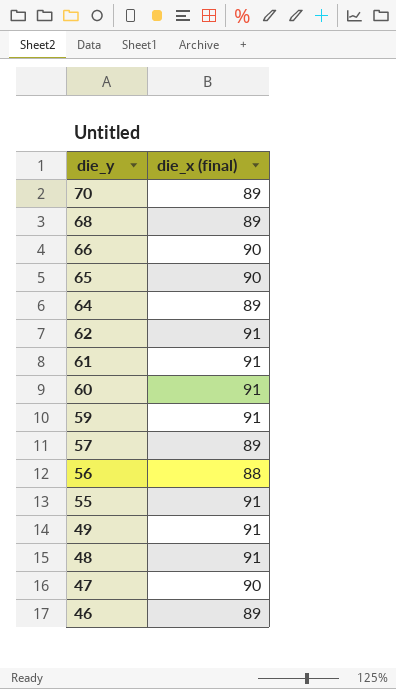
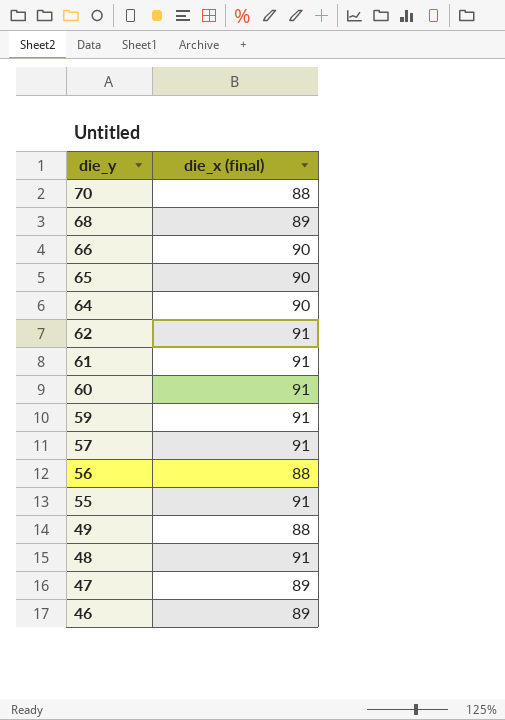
70 | die_x (final): 89 -> 88
64 | die_x (final): 89 -> 90
57 | die_x (final): 89 -> 91
49 | die_x (final): 91 -> 88
47 | die_x (final): 90 -> 89

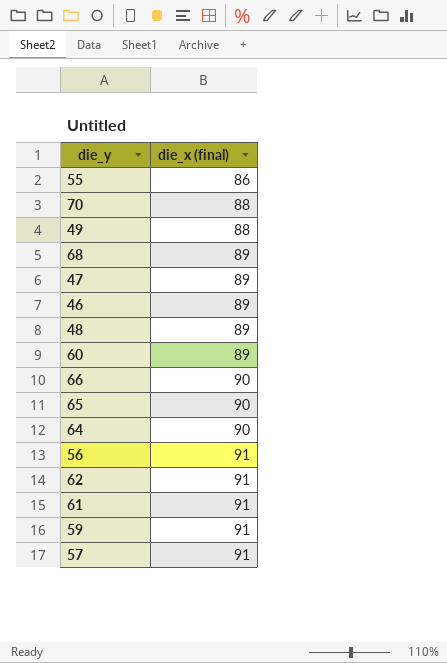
row order: die_y descending -> die_x (final) ascending
55 | die_x (final): 91 -> 86
48 | die_x (final): 91 -> 89
60 | die_x (final): 91 -> 89
56 | die_x (final): 88 -> 91

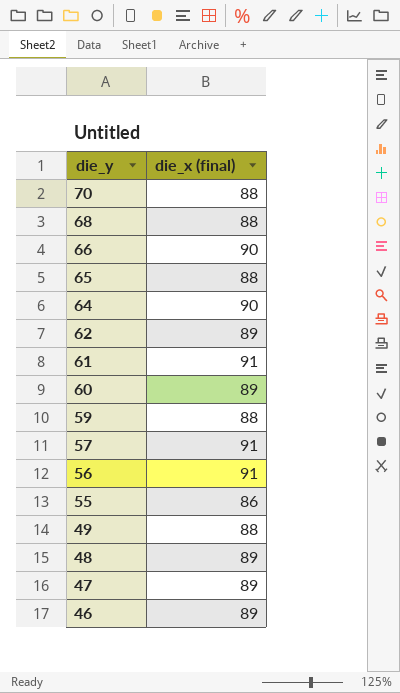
row order: die_x (final) ascending -> die_y descending
68 | die_x (final): 89 -> 88
65 | die_x (final): 90 -> 88
62 | die_x (final): 91 -> 89
59 | die_x (final): 91 -> 88

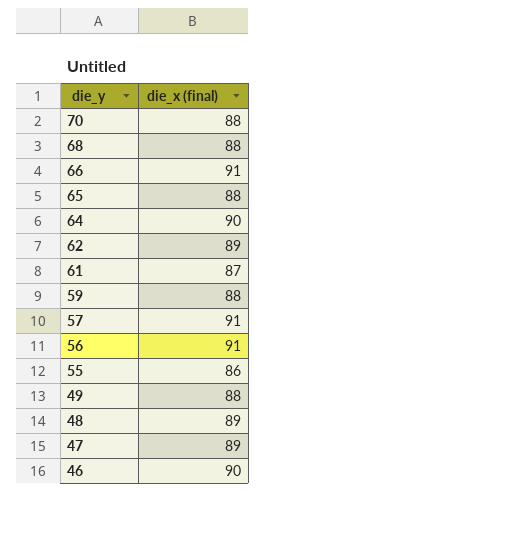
row 60: 89 -> none
66 | die_x (final): 90 -> 91
61 | die_x (final): 91 -> 87
46 | die_x (final): 89 -> 90

